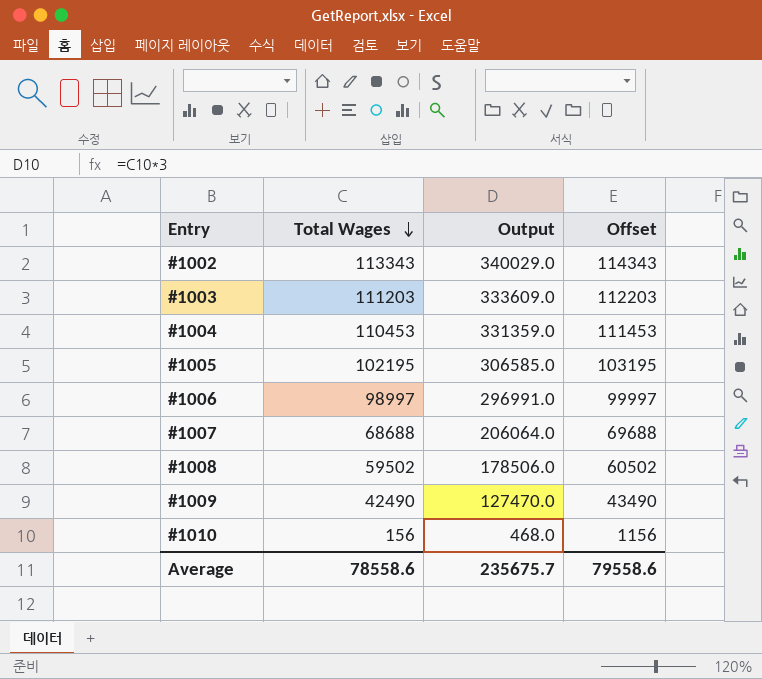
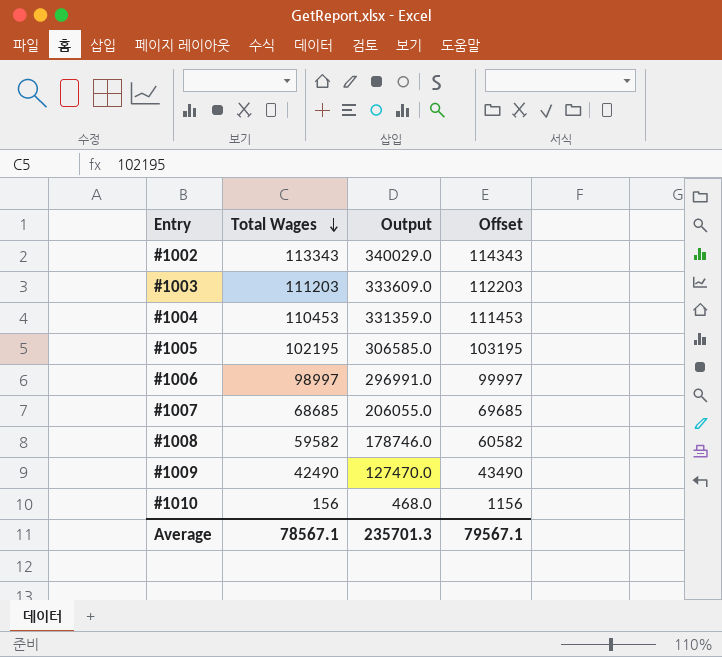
#1007 | Total Wages: 68688 -> 68685
#1007 | Output: 206064.0 -> 206055.0
#1007 | Offset: 69688 -> 69685
#1008 | Total Wages: 59502 -> 59582
#1008 | Output: 178506.0 -> 178746.0
#1008 | Offset: 60502 -> 60582
Average | Total Wages: 78558.6 -> 78567.1
Average | Output: 235675.7 -> 235701.3
Average | Offset: 79558.6 -> 79567.1

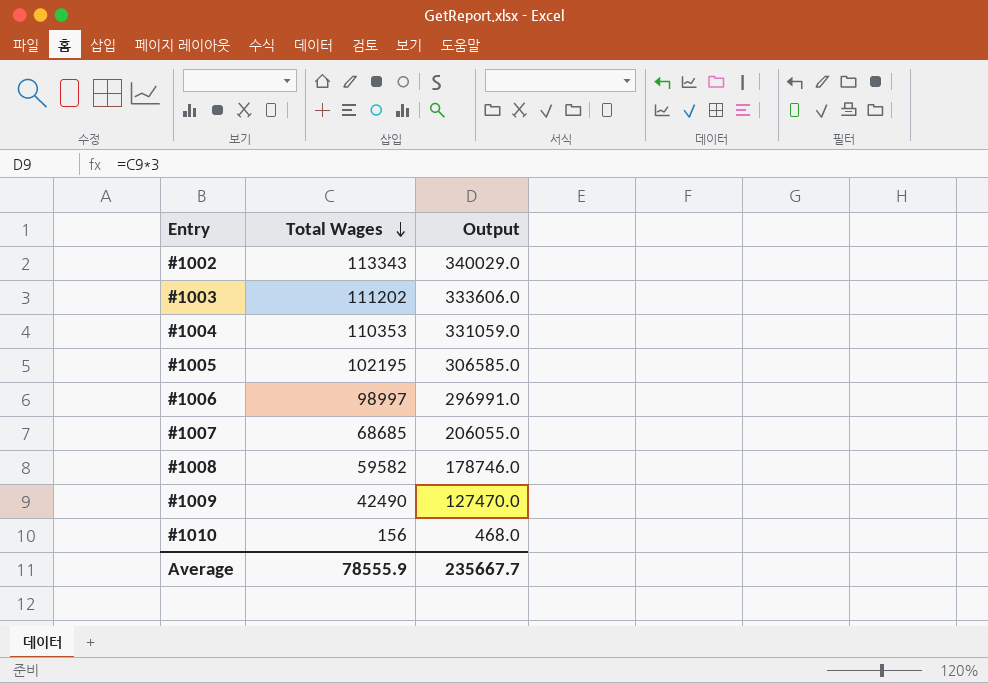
column Offset | formula: [Total Wages] + 1000 -> none
#1003 | Total Wages: 111203 -> 111202
#1003 | Output: 333609.0 -> 333606.0
#1004 | Total Wages: 110453 -> 110353
#1004 | Output: 331359.0 -> 331059.0
Average | Total Wages: 78567.1 -> 78555.9
Average | Output: 235701.3 -> 235667.7

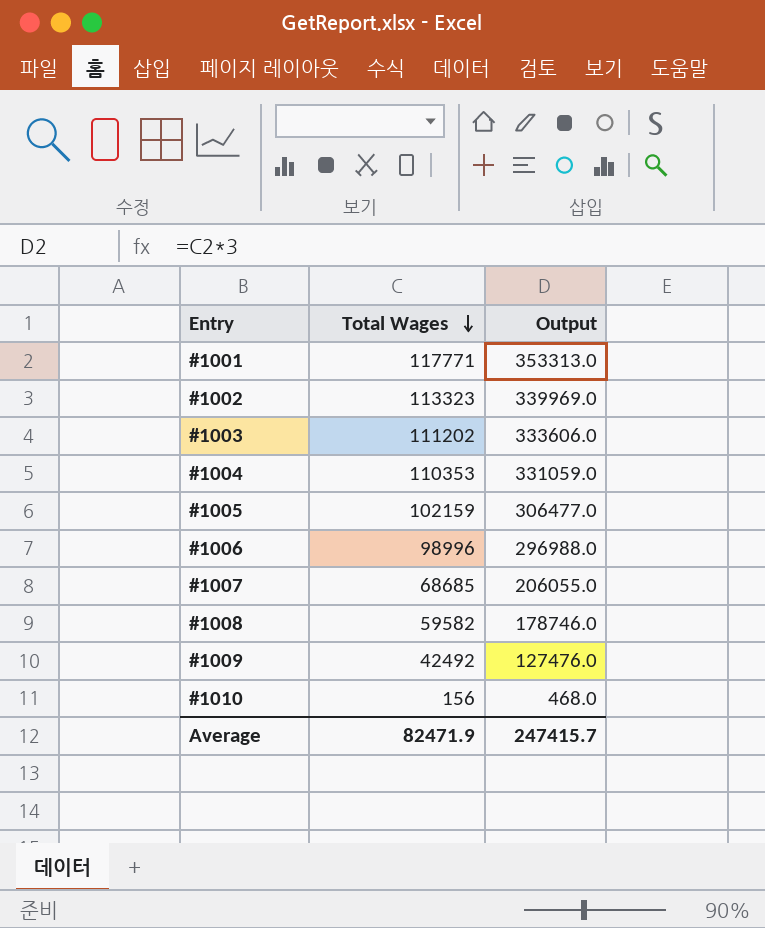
row #1001: none -> 117771 | 353313.0
#1002 | Total Wages: 113343 -> 113323
#1002 | Output: 340029.0 -> 339969.0
#1005 | Total Wages: 102195 -> 102159
#1005 | Output: 306585.0 -> 306477.0
#1006 | Total Wages: 98997 -> 98996
#1006 | Output: 296991.0 -> 296988.0
#1009 | Total Wages: 42490 -> 42492
#1009 | Output: 127470.0 -> 127476.0
Average | Total Wages: 78555.9 -> 82471.9
Average | Output: 235667.7 -> 247415.7

